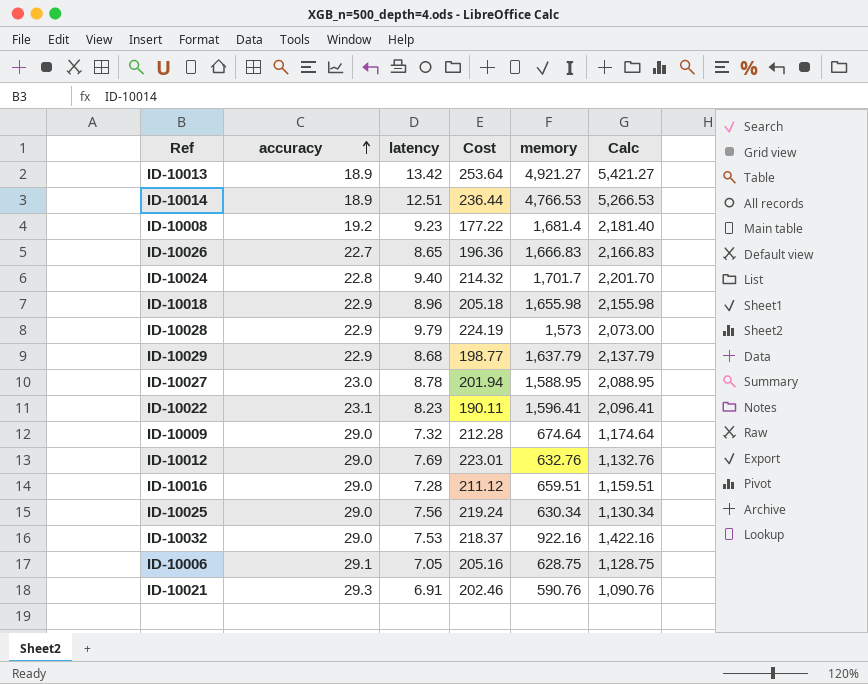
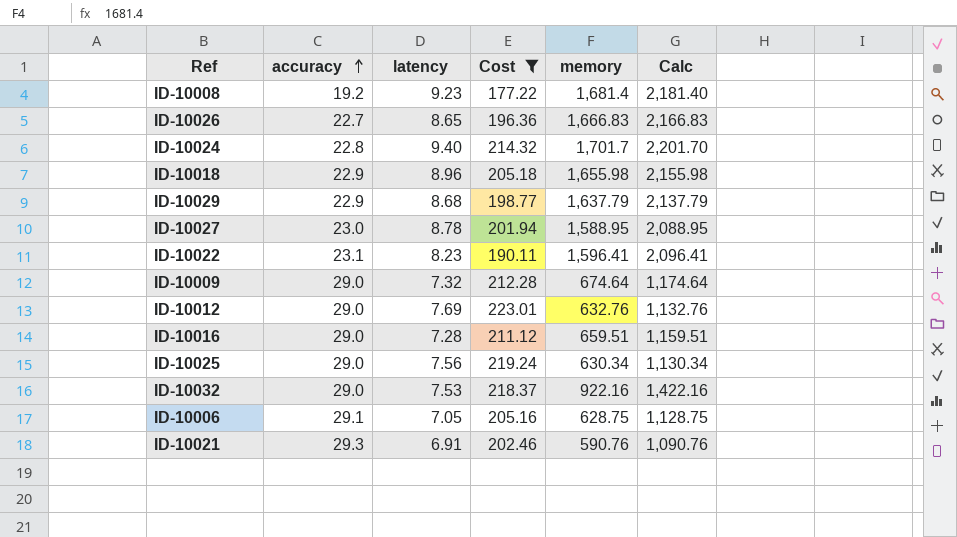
filter: none -> Cost <= 223.01

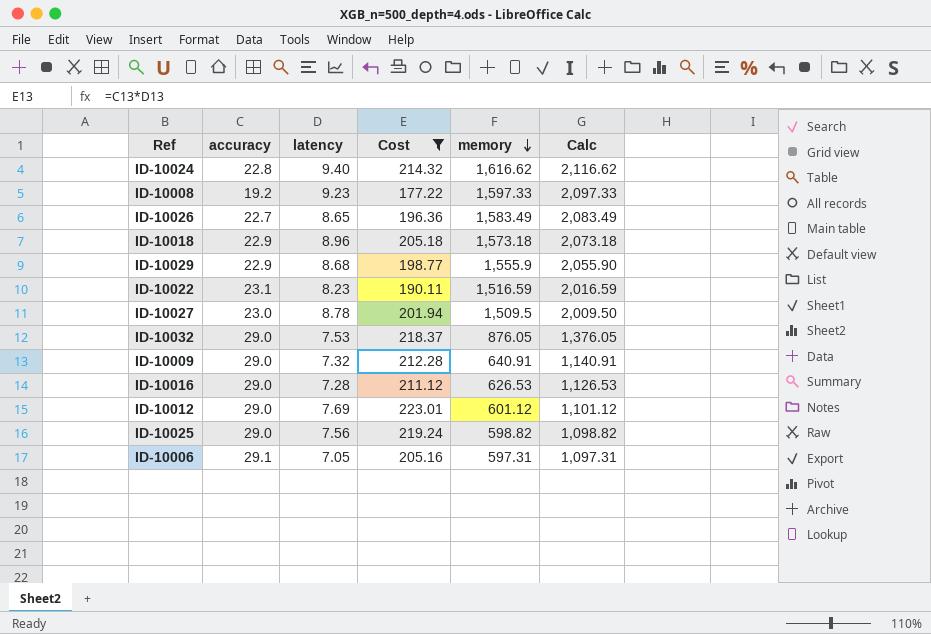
row order: accuracy ascending -> memory descending
row ID-10021: 29.3 | 6.91 | 202.46 | 590.76 | 1,090.76 -> none
ID-10024 | memory: 1,701.7 -> 1,616.62
ID-10024 | Calc: 2,201.70 -> 2,116.62
ID-10008 | memory: 1,681.4 -> 1,597.33
ID-10008 | Calc: 2,181.40 -> 2,097.33
ID-10026 | memory: 1,666.83 -> 1,583.49
ID-10026 | Calc: 2,166.83 -> 2,083.49
ID-10018 | memory: 1,655.98 -> 1,573.18
ID-10018 | Calc: 2,155.98 -> 2,073.18
ID-10029 | memory: 1,637.79 -> 1,555.9
ID-10029 | Calc: 2,137.79 -> 2,055.90
ID-10022 | memory: 1,596.41 -> 1,516.59
ID-10022 | Calc: 2,096.41 -> 2,016.59
ID-10027 | memory: 1,588.95 -> 1,509.5
ID-10027 | Calc: 2,088.95 -> 2,009.50
ID-10032 | memory: 922.16 -> 876.05
ID-10032 | Calc: 1,422.16 -> 1,376.05
ID-10009 | memory: 674.64 -> 640.91
ID-10009 | Calc: 1,174.64 -> 1,140.91
ID-10016 | memory: 659.51 -> 626.53
ID-10016 | Calc: 1,159.51 -> 1,126.53
ID-10012 | memory: 632.76 -> 601.12
ID-10012 | Calc: 1,132.76 -> 1,101.12
ID-10025 | memory: 630.34 -> 598.82
ID-10025 | Calc: 1,130.34 -> 1,098.82
ID-10006 | memory: 628.75 -> 597.31
ID-10006 | Calc: 1,128.75 -> 1,097.31

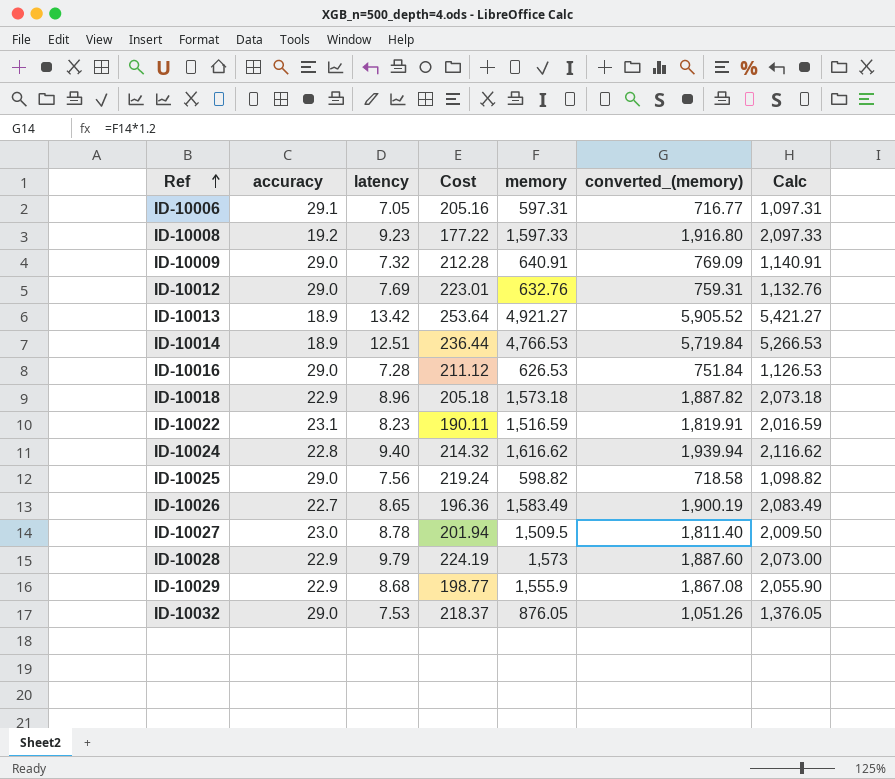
filter: Cost <= 223.01 -> none
row order: memory descending -> Ref ascending
column converted_(memory) | formula: none -> [memory] * 1.2
ID-10012 | memory: 601.12 -> 632.76
ID-10012 | Calc: 1,101.12 -> 1,132.76

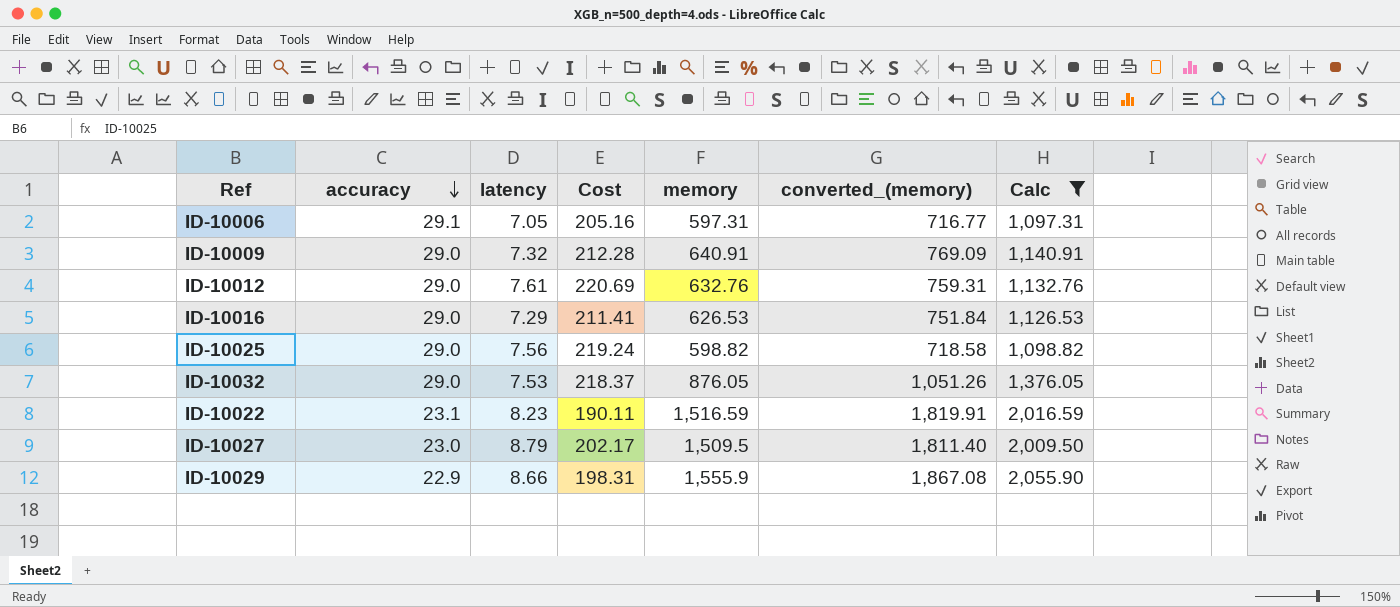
filter: none -> Calc <= 2,055.90
row order: Ref ascending -> accuracy descending
ID-10012 | latency: 7.69 -> 7.61
ID-10012 | Cost: 223.01 -> 220.69
ID-10016 | latency: 7.28 -> 7.29
ID-10016 | Cost: 211.12 -> 211.41
ID-10027 | latency: 8.78 -> 8.79
ID-10027 | Cost: 201.94 -> 202.17
ID-10029 | latency: 8.68 -> 8.66
ID-10029 | Cost: 198.77 -> 198.31

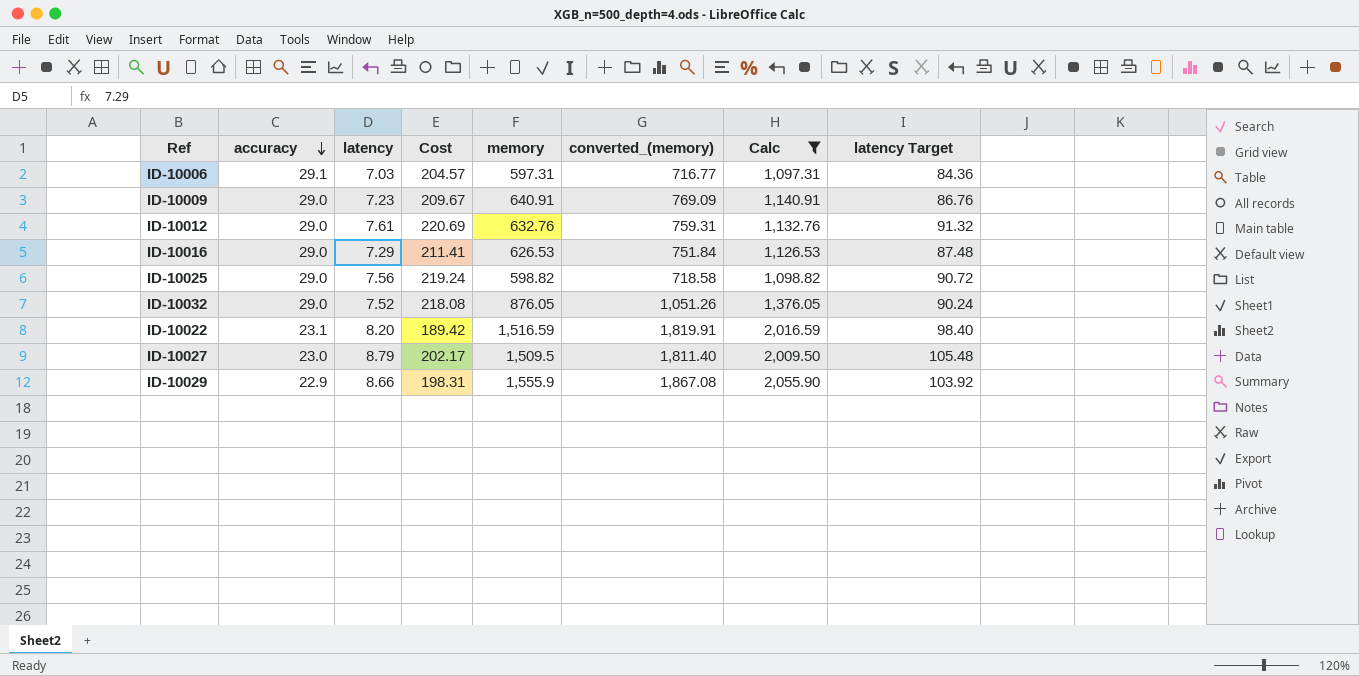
column latency Target | formula: none -> [latency] * 12
ID-10006 | latency: 7.05 -> 7.03
ID-10006 | Cost: 205.16 -> 204.57
ID-10009 | latency: 7.32 -> 7.23
ID-10009 | Cost: 212.28 -> 209.67
ID-10032 | latency: 7.53 -> 7.52
ID-10032 | Cost: 218.37 -> 218.08
ID-10022 | latency: 8.23 -> 8.20
ID-10022 | Cost: 190.11 -> 189.42

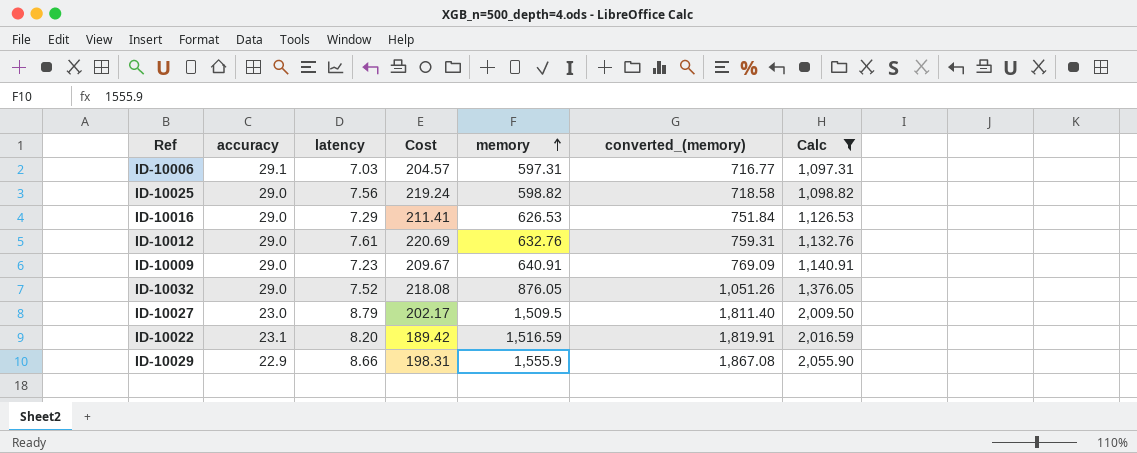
row order: accuracy descending -> memory ascending
column latency Target | formula: [latency] * 12 -> none

